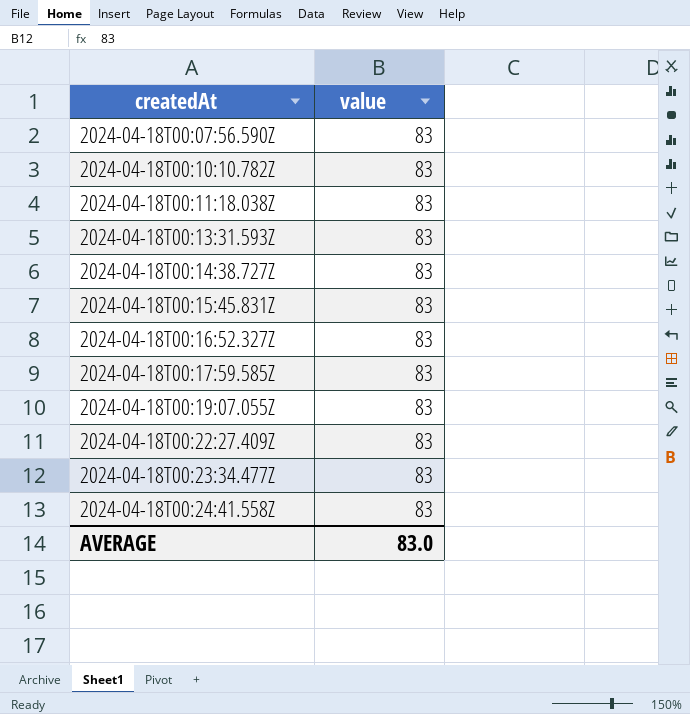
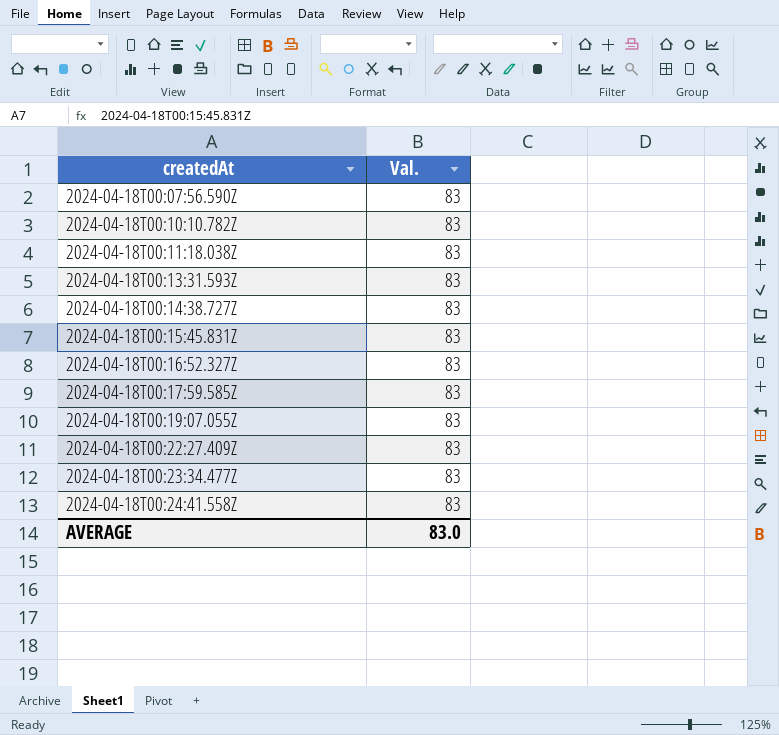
column name: value -> Val.

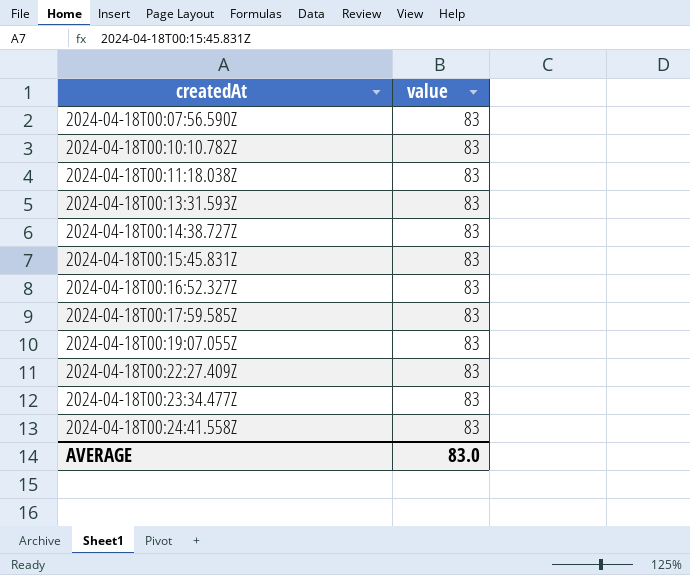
column name: Val. -> value

